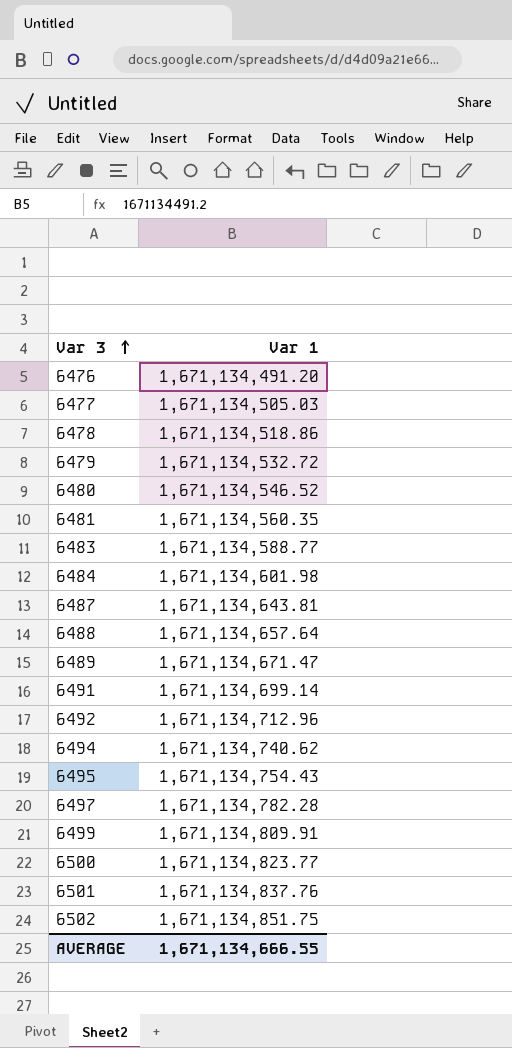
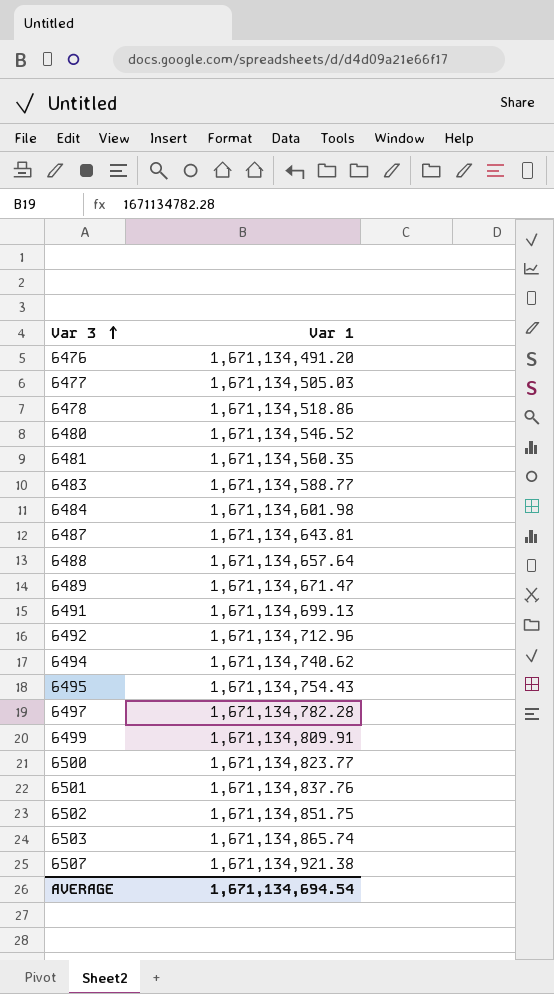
row 6479: 1,671,134,532.72 -> none
6491 | Var 1: 1,671,134,699.14 -> 1,671,134,699.13
row 6503: none -> 1,671,134,865.74
row 6507: none -> 1,671,134,921.38
AVERAGE | Var 1: 1,671,134,666.55 -> 1,671,134,694.54

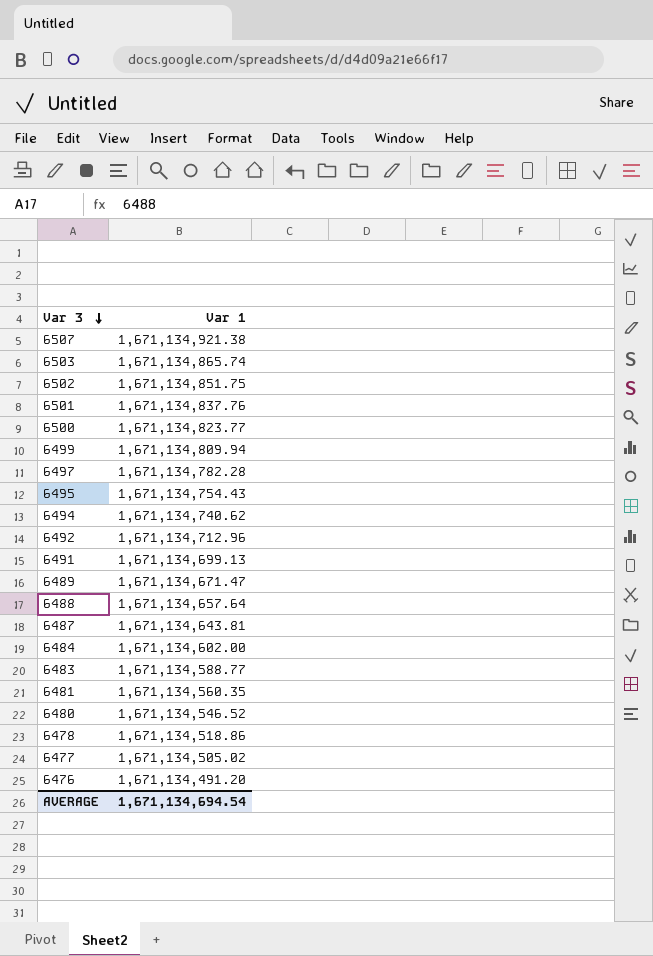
row order: Var 3 ascending -> Var 3 descending
6499 | Var 1: 1,671,134,809.91 -> 1,671,134,809.94
6484 | Var 1: 1,671,134,601.98 -> 1,671,134,602.00
6477 | Var 1: 1,671,134,505.03 -> 1,671,134,505.02

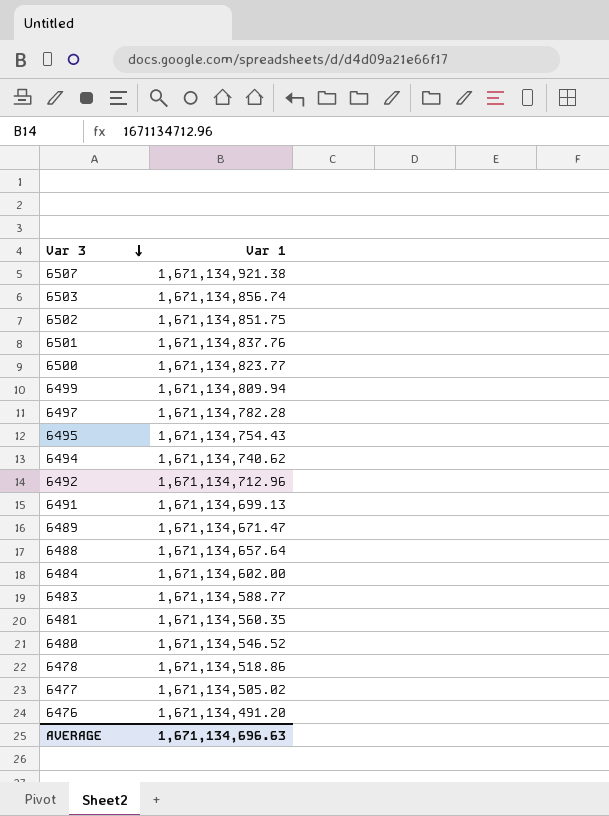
row 6487: 1,671,134,643.81 -> none
6503 | Var 1: 1,671,134,865.74 -> 1,671,134,856.74
AVERAGE | Var 1: 1,671,134,694.54 -> 1,671,134,696.63

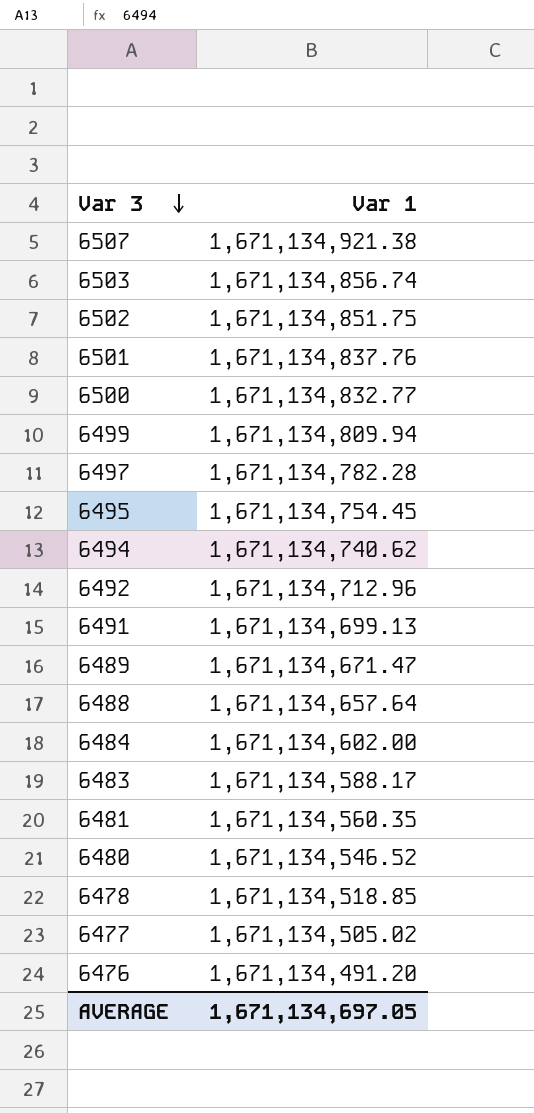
6500 | Var 1: 1,671,134,823.77 -> 1,671,134,832.77
6495 | Var 1: 1,671,134,754.43 -> 1,671,134,754.45
6483 | Var 1: 1,671,134,588.77 -> 1,671,134,588.17
6478 | Var 1: 1,671,134,518.86 -> 1,671,134,518.85
AVERAGE | Var 1: 1,671,134,696.63 -> 1,671,134,697.05

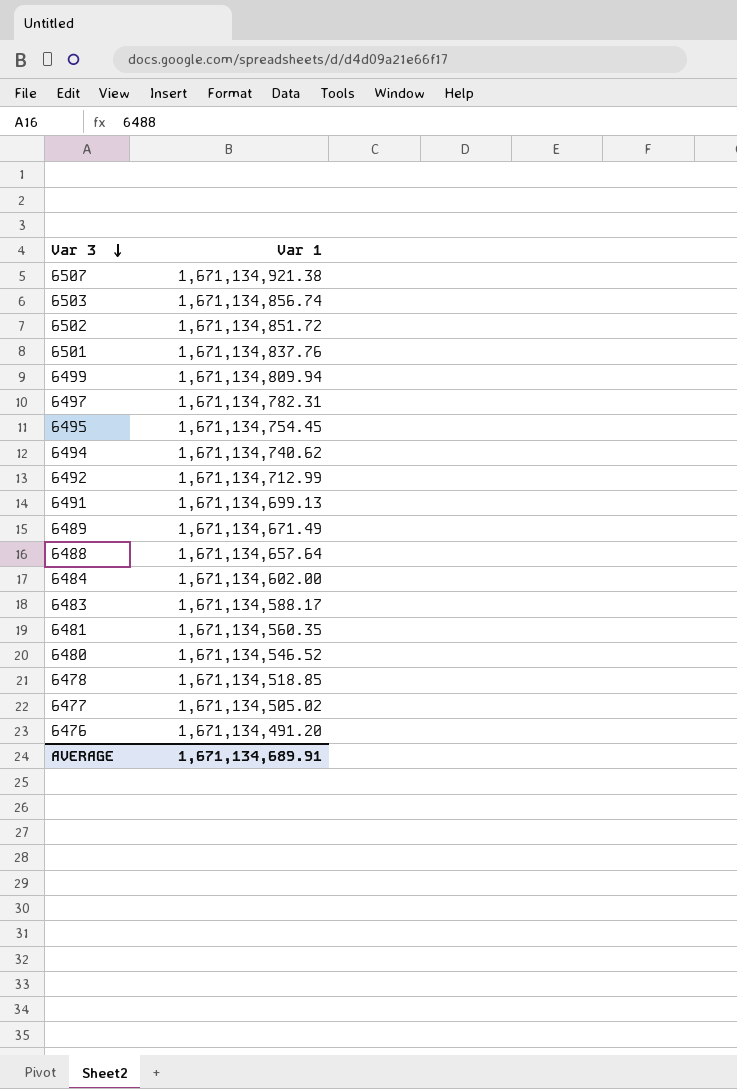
row 6500: 1,671,134,832.77 -> none
6502 | Var 1: 1,671,134,851.75 -> 1,671,134,851.72
6497 | Var 1: 1,671,134,782.28 -> 1,671,134,782.31
6492 | Var 1: 1,671,134,712.96 -> 1,671,134,712.99
6489 | Var 1: 1,671,134,671.47 -> 1,671,134,671.49
AVERAGE | Var 1: 1,671,134,697.05 -> 1,671,134,689.91

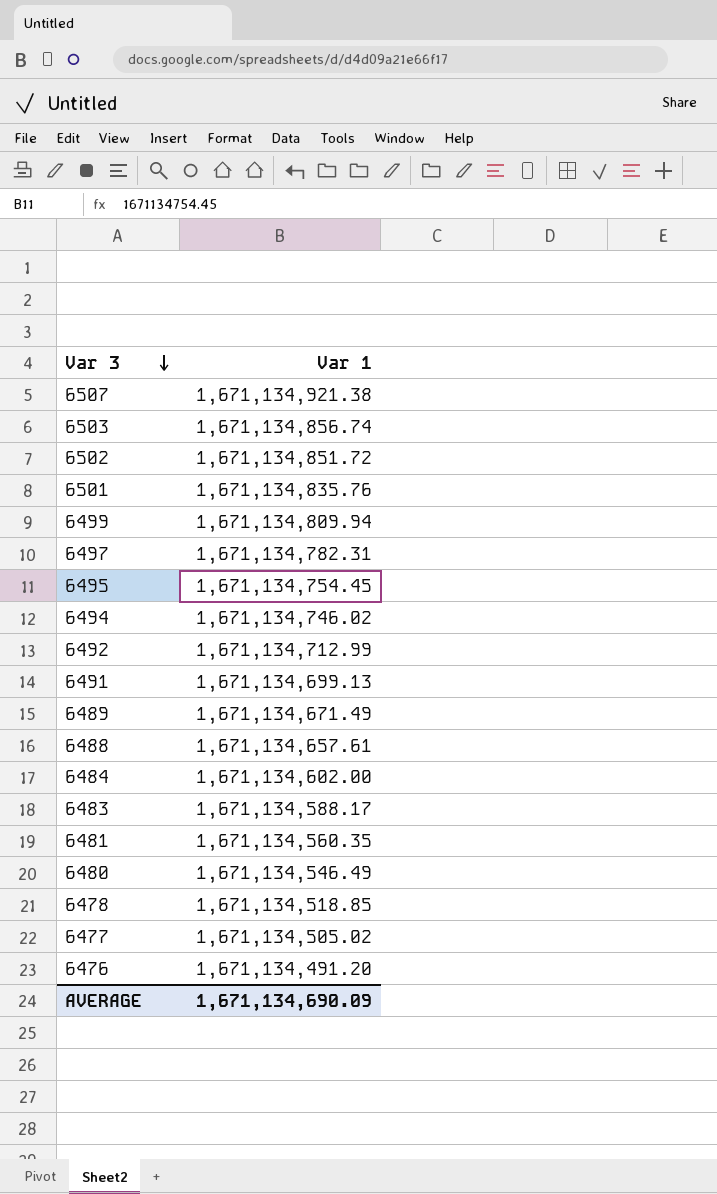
6501 | Var 1: 1,671,134,837.76 -> 1,671,134,835.76
6494 | Var 1: 1,671,134,740.62 -> 1,671,134,746.02
6488 | Var 1: 1,671,134,657.64 -> 1,671,134,657.61
6480 | Var 1: 1,671,134,546.52 -> 1,671,134,546.49
AVERAGE | Var 1: 1,671,134,689.91 -> 1,671,134,690.09

